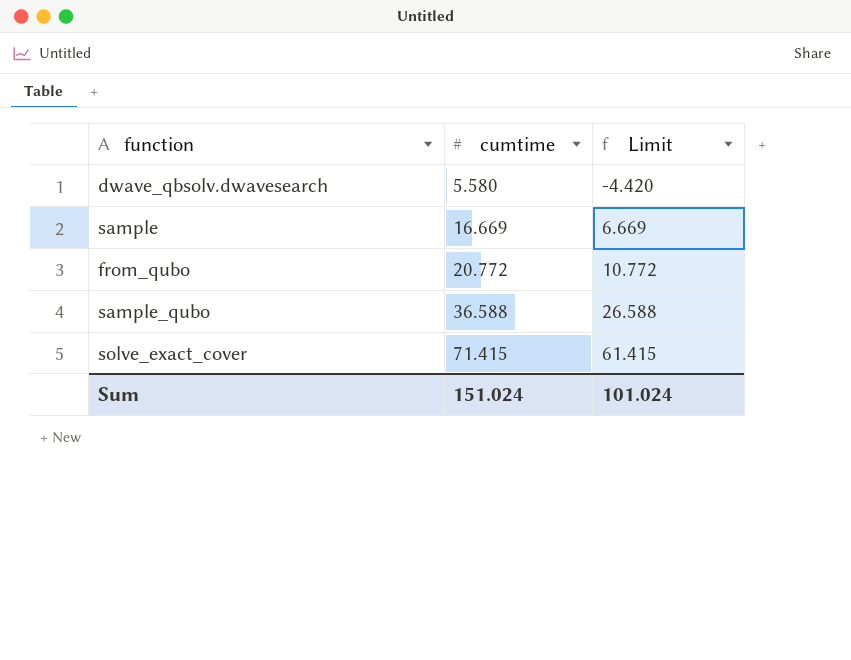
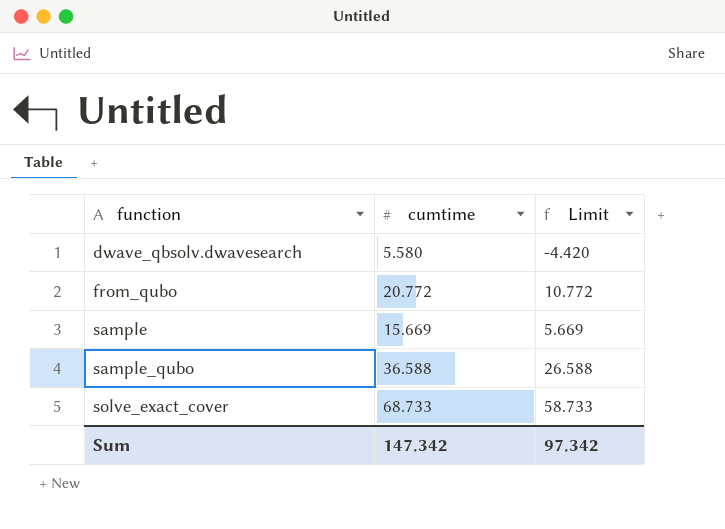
row order: cumtime ascending -> function ascending
sample | cumtime: 16.669 -> 15.669
sample | Limit: 6.669 -> 5.669
solve_exact_cover | cumtime: 71.415 -> 68.733
solve_exact_cover | Limit: 61.415 -> 58.733
Sum | cumtime: 151.024 -> 147.342
Sum | Limit: 101.024 -> 97.342

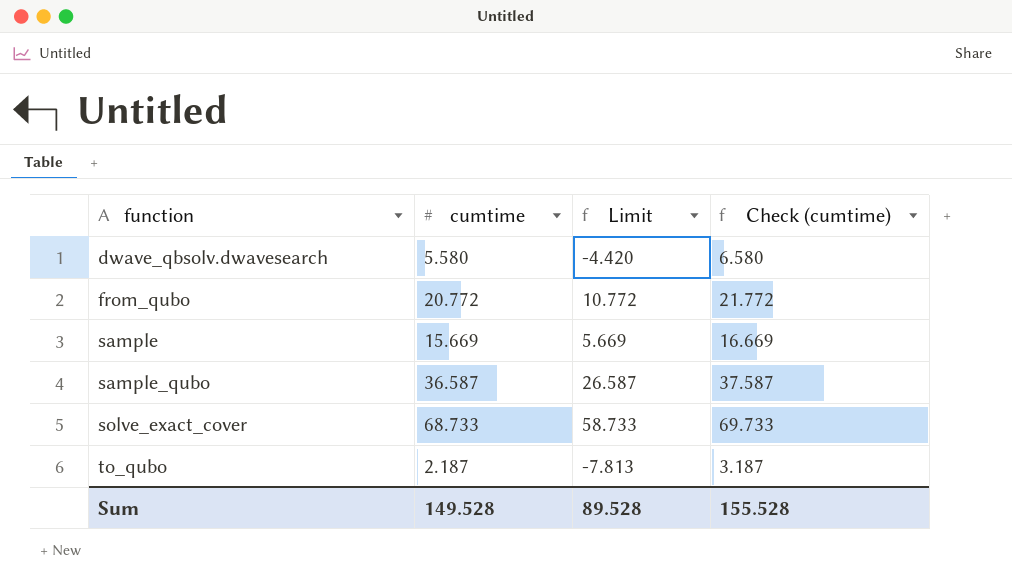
column Check (cumtime) | formula: none -> [cumtime] + 1
sample_qubo | cumtime: 36.588 -> 36.587
sample_qubo | Limit: 26.588 -> 26.587
row to_qubo: none -> 2.187 | -7.813 | 3.187
Sum | cumtime: 147.342 -> 149.528
Sum | Limit: 97.342 -> 89.528

